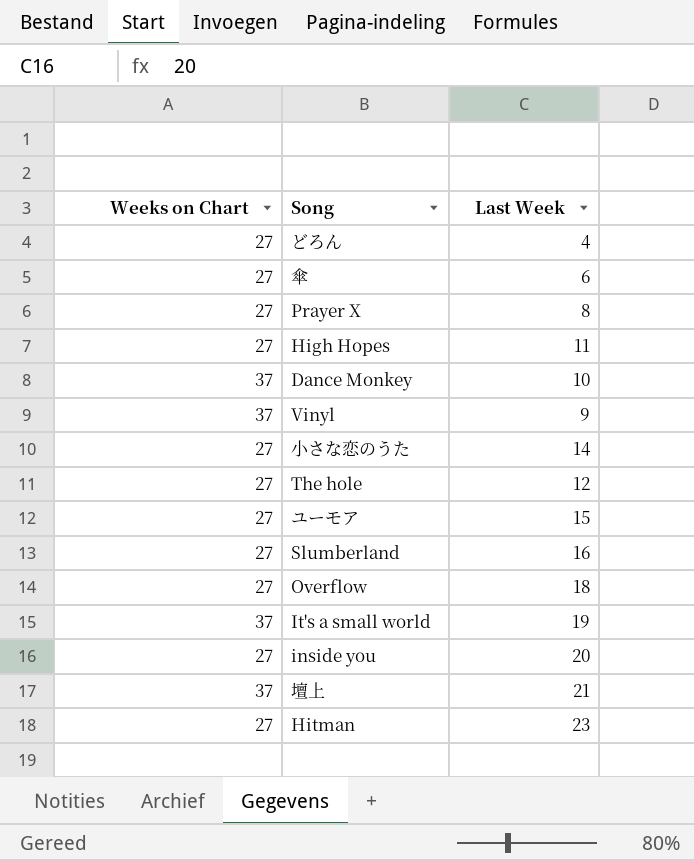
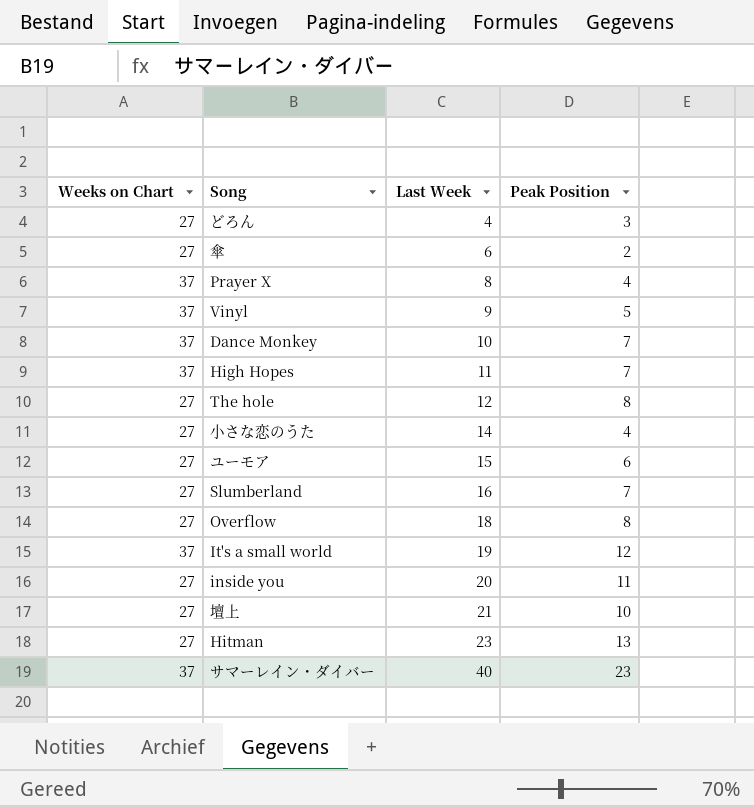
row order: none -> Last Week ascending
column Peak Position | position: none -> 4
Prayer X | Weeks on Chart: 27 -> 37
High Hopes | Weeks on Chart: 27 -> 37
壇上 | Weeks on Chart: 37 -> 27
row サマーレイン・ダイバー: none -> 37 | 40 | 23

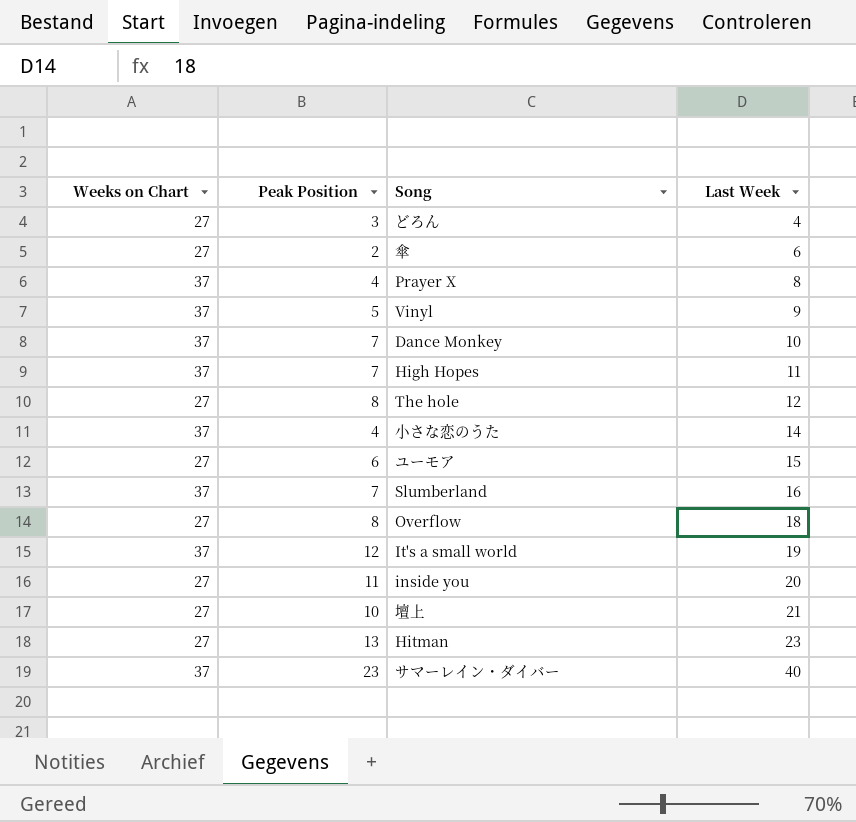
column Peak Position | position: 4 -> 2
小さな恋のうた | Weeks on Chart: 27 -> 37
Slumberland | Weeks on Chart: 27 -> 37

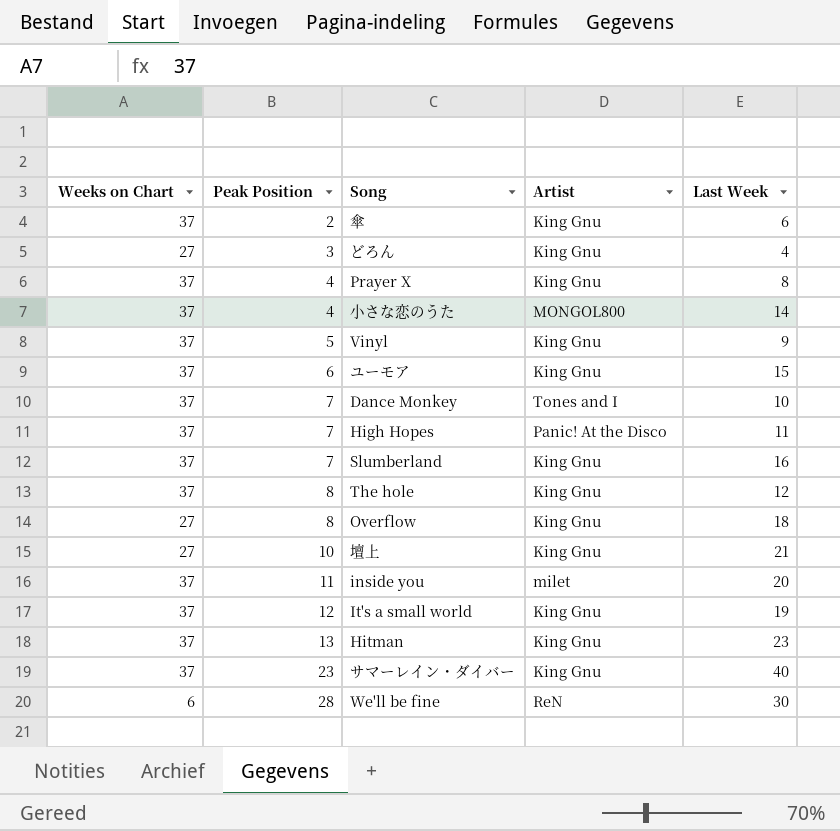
row order: Last Week ascending -> Peak Position ascending
column Artist | position: none -> 4
傘 | Weeks on Chart: 27 -> 37
ユーモア | Weeks on Chart: 27 -> 37
The hole | Weeks on Chart: 27 -> 37
inside you | Weeks on Chart: 27 -> 37
Hitman | Weeks on Chart: 27 -> 37
row We'll be fine: none -> 6 | 28 | ReN | 30

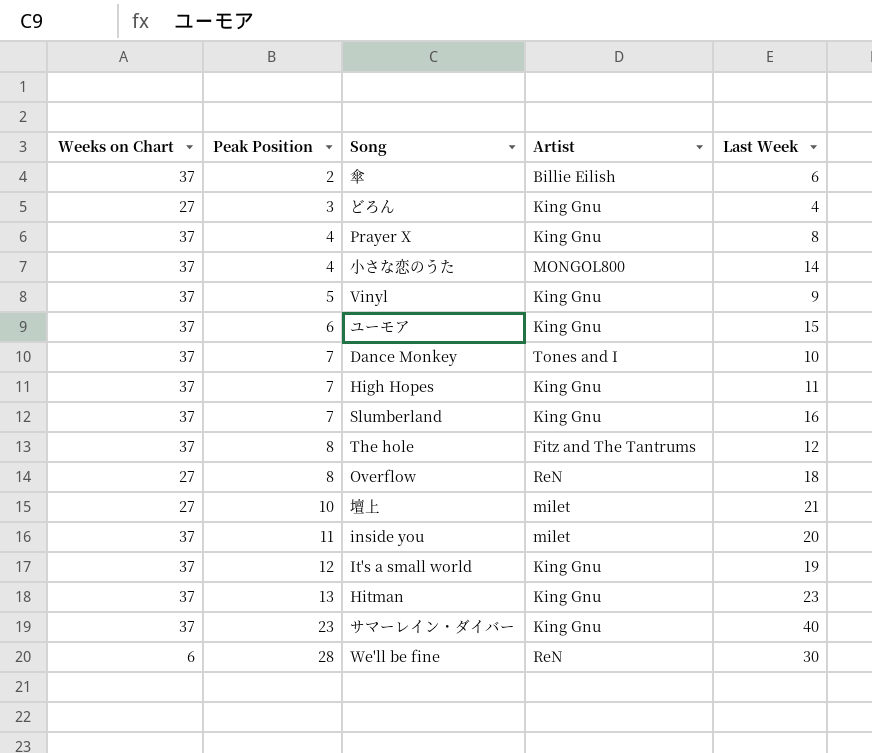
傘 | Artist: King Gnu -> Billie Eilish
High Hopes | Artist: Panic! At the Disco -> King Gnu
The hole | Artist: King Gnu -> Fitz and The Tantrums
Overflow | Artist: King Gnu -> ReN
壇上 | Artist: King Gnu -> milet

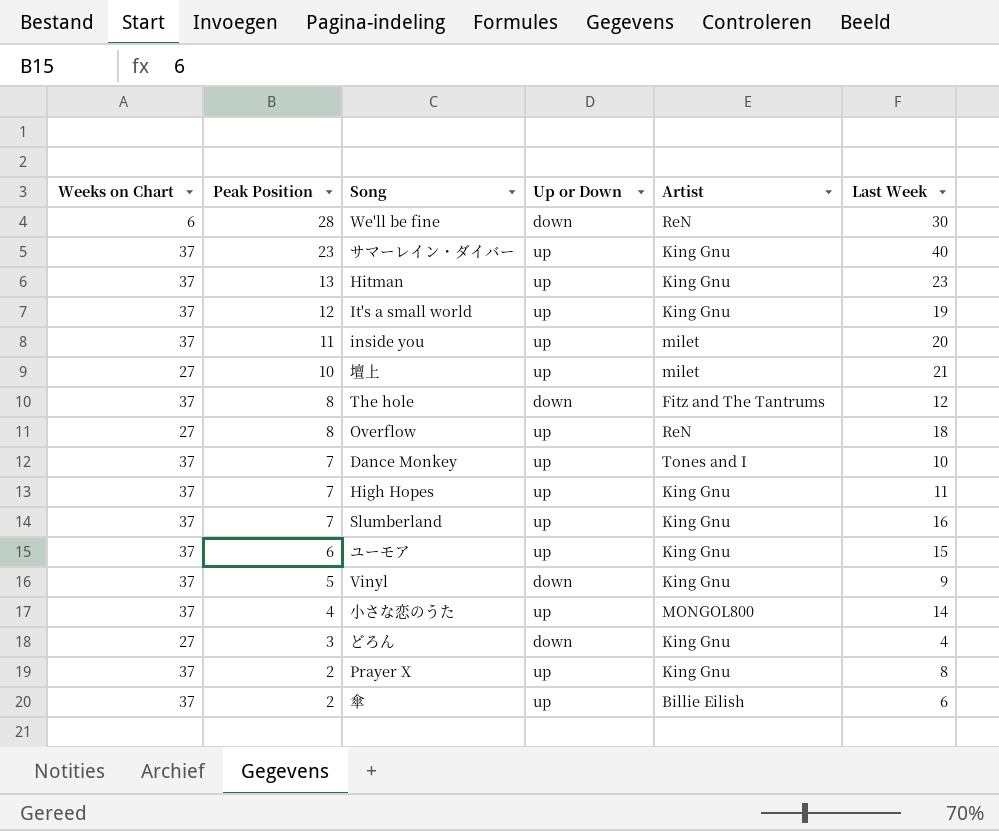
row order: Peak Position ascending -> Peak Position descending
column Up or Down | position: none -> 4
Prayer X | Peak Position: 4 -> 2

